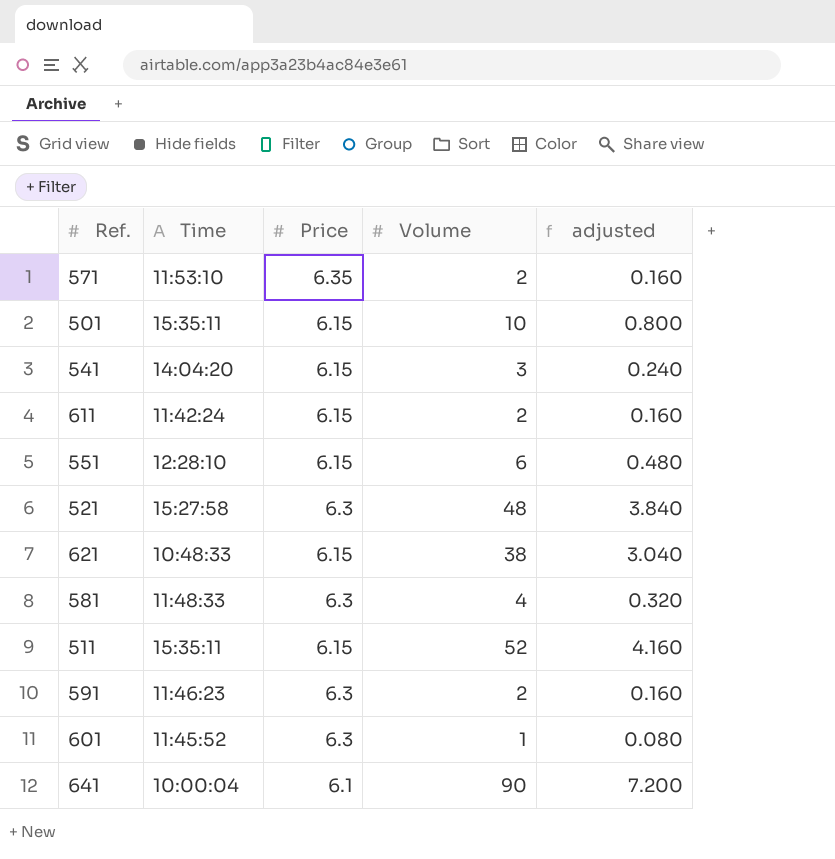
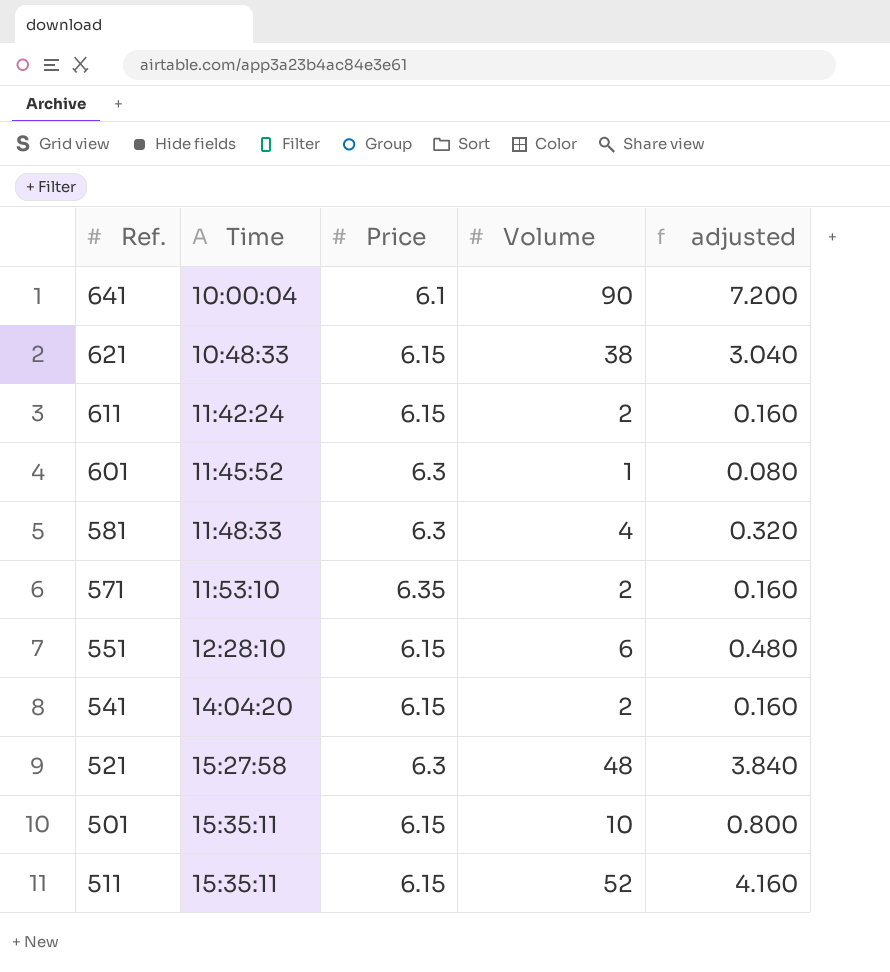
row order: none -> Time ascending
row 591: 11:46:23 | 6.3 | 2 | 0.160 -> none
541 | Volume: 3 -> 2
541 | adjusted: 0.240 -> 0.160

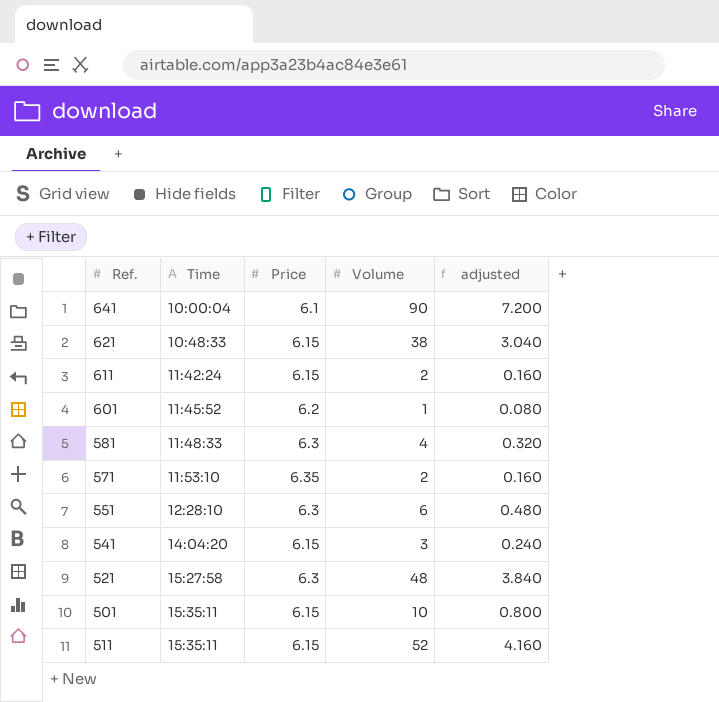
601 | Price: 6.3 -> 6.2
551 | Price: 6.15 -> 6.3
541 | Volume: 2 -> 3
541 | adjusted: 0.160 -> 0.240

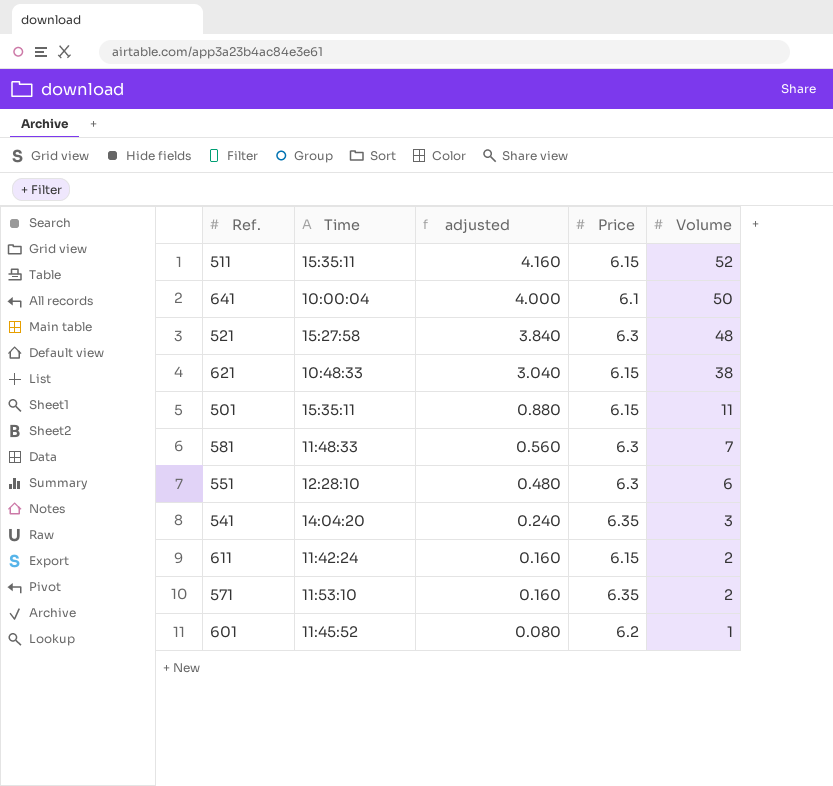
row order: Time ascending -> adjusted descending
column adjusted | position: 5 -> 3
641 | adjusted: 7.200 -> 4.000
641 | Volume: 90 -> 50
501 | adjusted: 0.800 -> 0.880
501 | Volume: 10 -> 11
581 | adjusted: 0.320 -> 0.560
581 | Volume: 4 -> 7
541 | Price: 6.15 -> 6.35

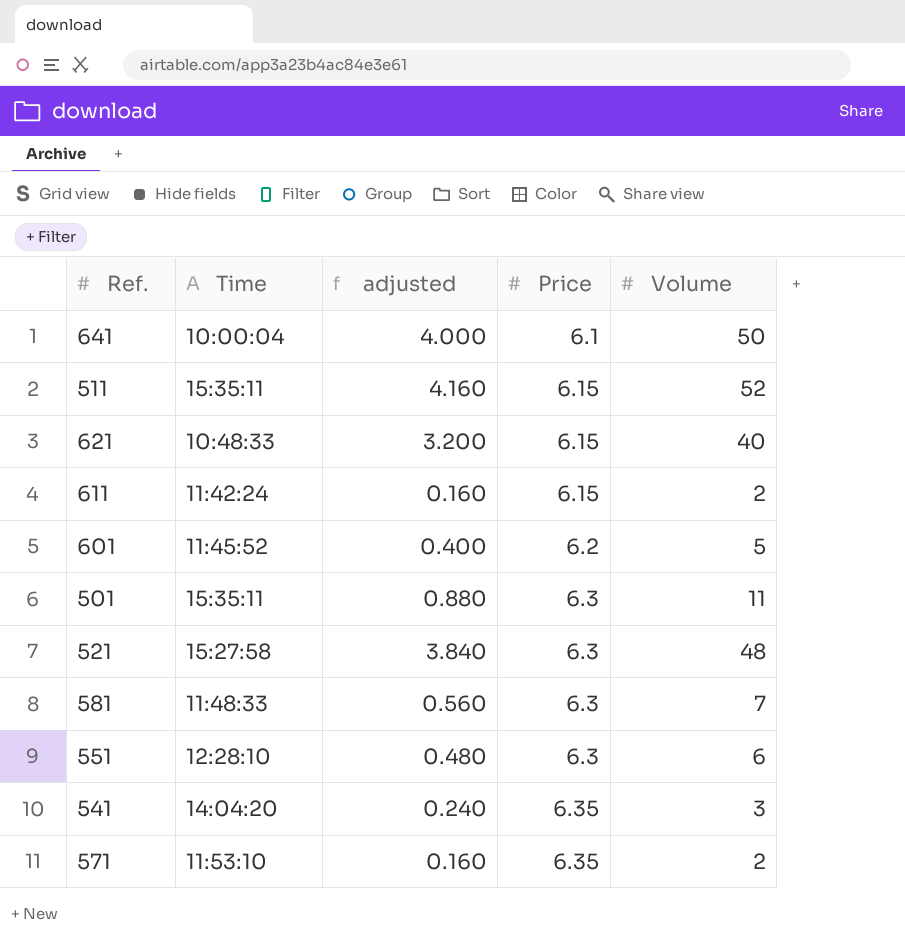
row order: adjusted descending -> Price ascending
621 | adjusted: 3.040 -> 3.200
621 | Volume: 38 -> 40
601 | adjusted: 0.080 -> 0.400
601 | Volume: 1 -> 5
501 | Price: 6.15 -> 6.3

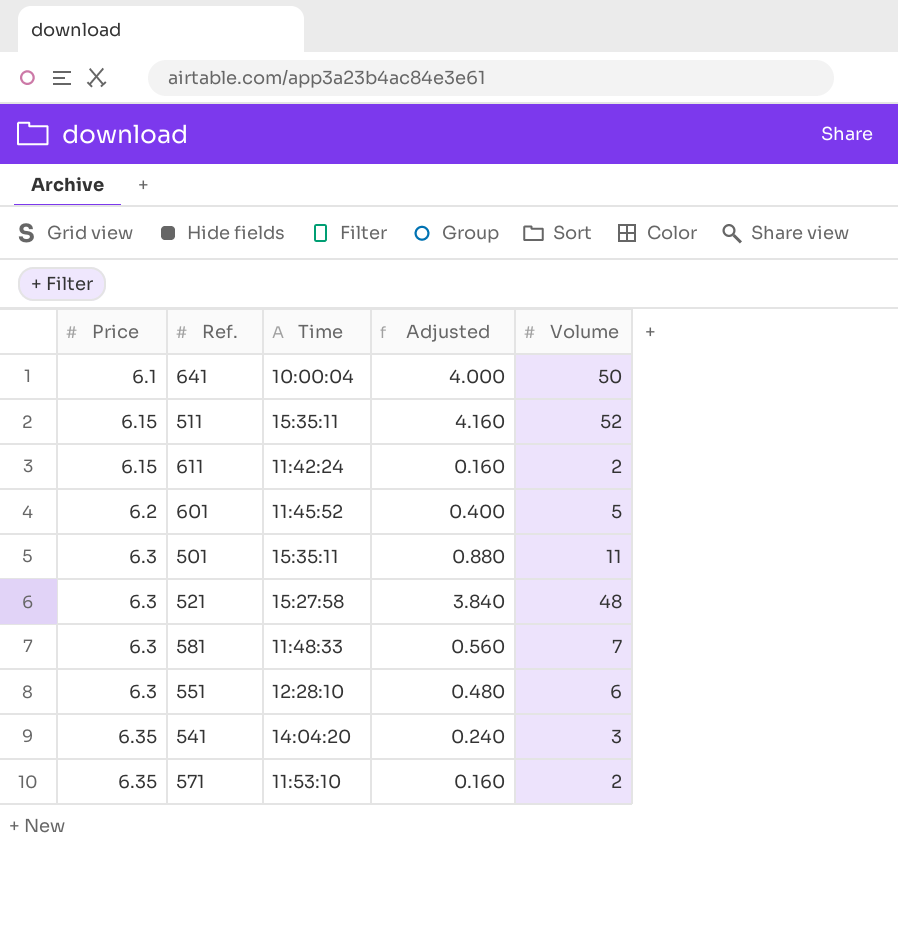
column Price | position: 4 -> 1
column name: adjusted -> Adjusted
row 621: 10:48:33 | 3.200 | 6.15 | 40 -> none

